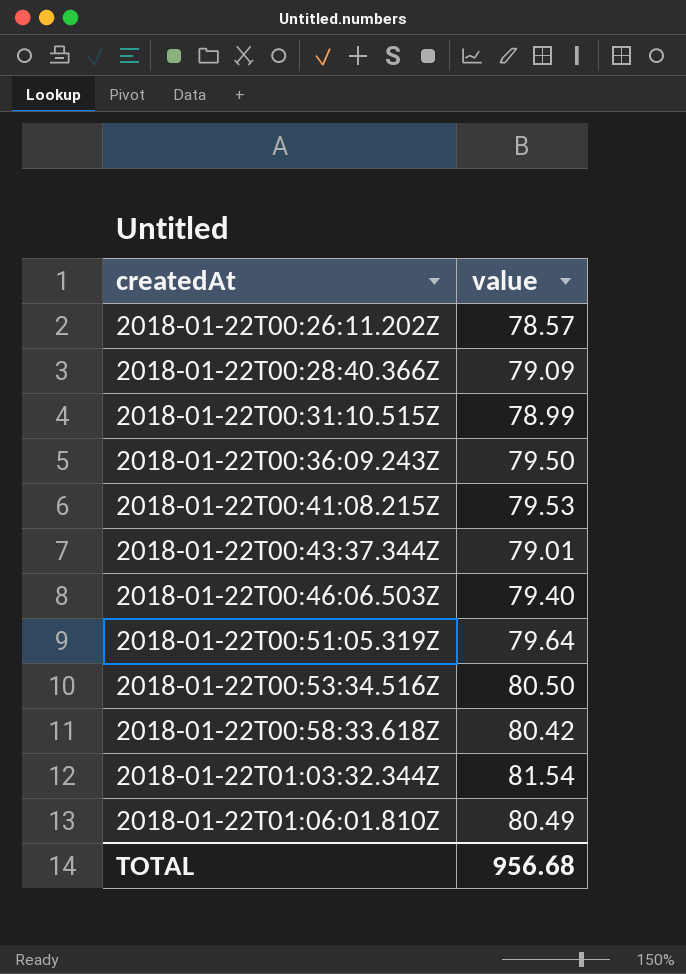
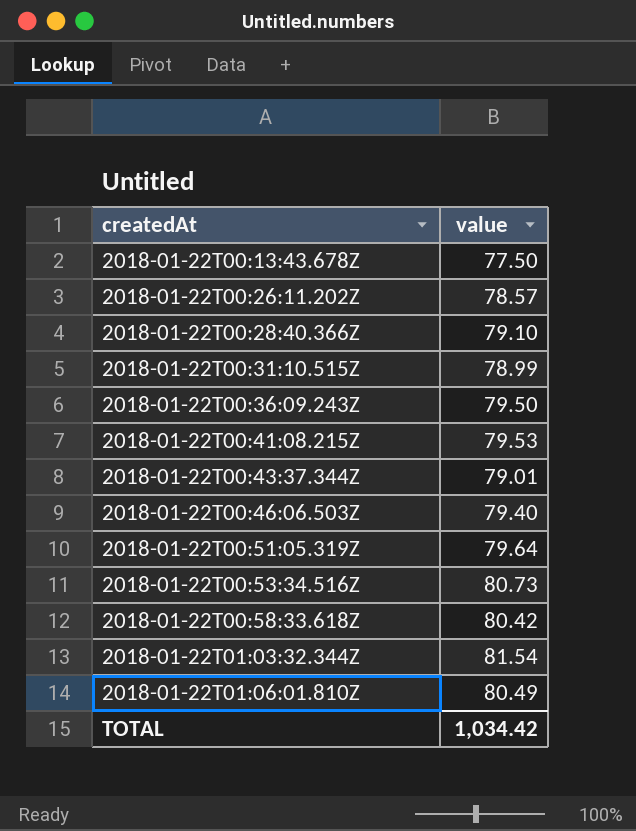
row 2018-01-22T00:13:43.678Z: none -> 77.50
2018-01-22T00:28:40.366Z | value: 79.09 -> 79.10
2018-01-22T00:53:34.516Z | value: 80.50 -> 80.73
TOTAL | value: 956.68 -> 1,034.42

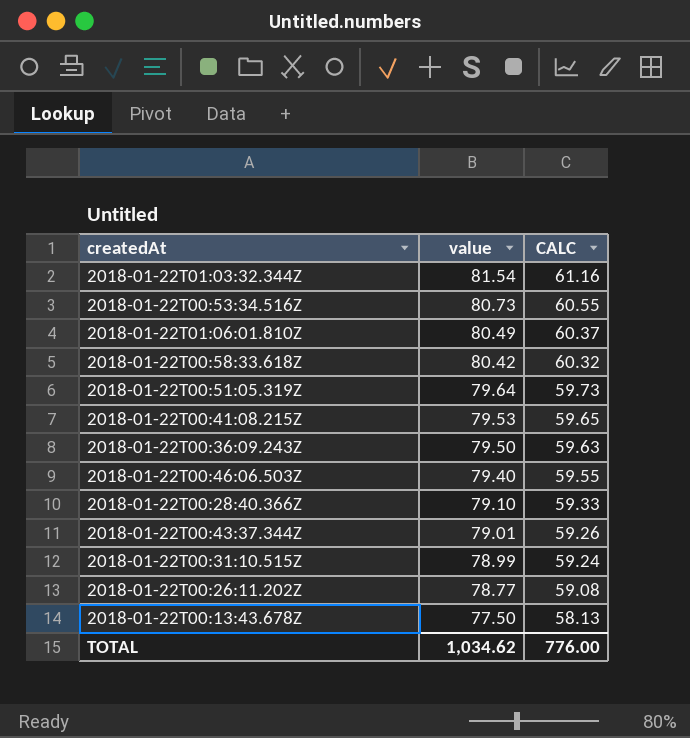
row order: createdAt ascending -> value descending
column CALC | formula: none -> [value] * 0.75
2018-01-22T00:26:11.202Z | value: 78.57 -> 78.77
TOTAL | value: 1,034.42 -> 1,034.62

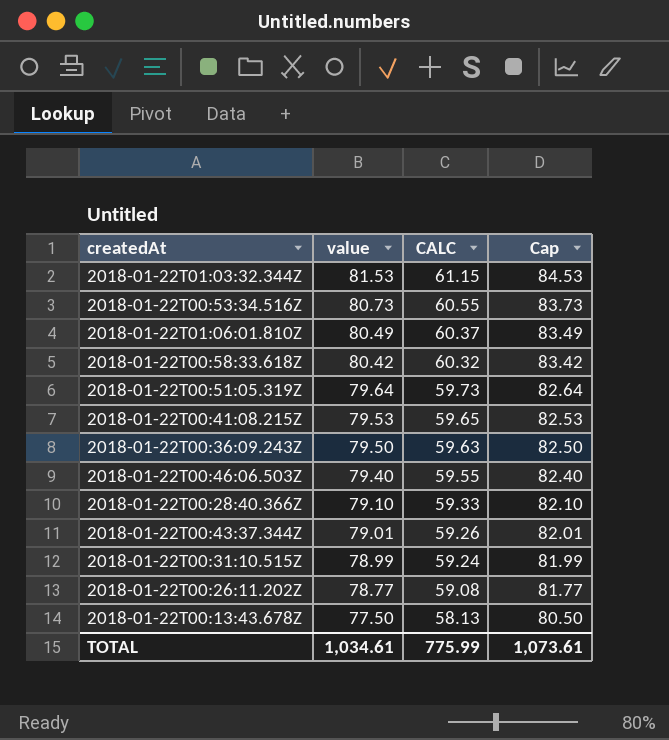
column Cap | formula: none -> [value] + 3
2018-01-22T01:03:32.344Z | value: 81.54 -> 81.53
2018-01-22T01:03:32.344Z | CALC: 61.16 -> 61.15
TOTAL | value: 1,034.62 -> 1,034.61
TOTAL | CALC: 776.00 -> 775.99

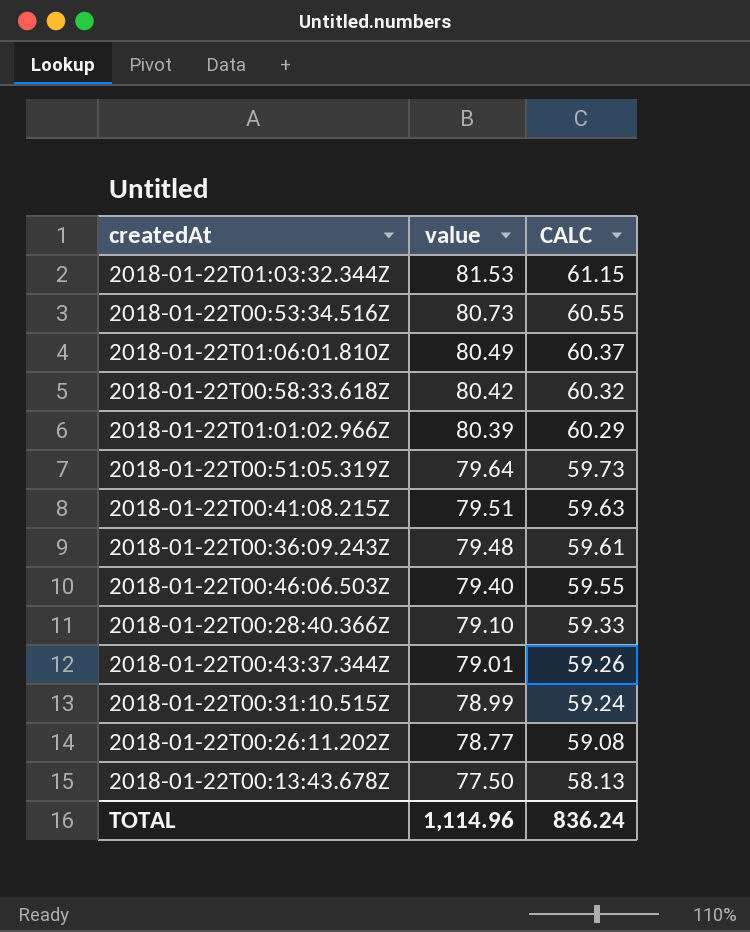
column Cap | formula: [value] + 3 -> none
row 2018-01-22T01:01:02.966Z: none -> 80.39 | 60.29
2018-01-22T00:41:08.215Z | value: 79.53 -> 79.51
2018-01-22T00:41:08.215Z | CALC: 59.65 -> 59.63
2018-01-22T00:36:09.243Z | value: 79.50 -> 79.48
2018-01-22T00:36:09.243Z | CALC: 59.63 -> 59.61
TOTAL | value: 1,034.61 -> 1,114.96
TOTAL | CALC: 775.99 -> 836.24

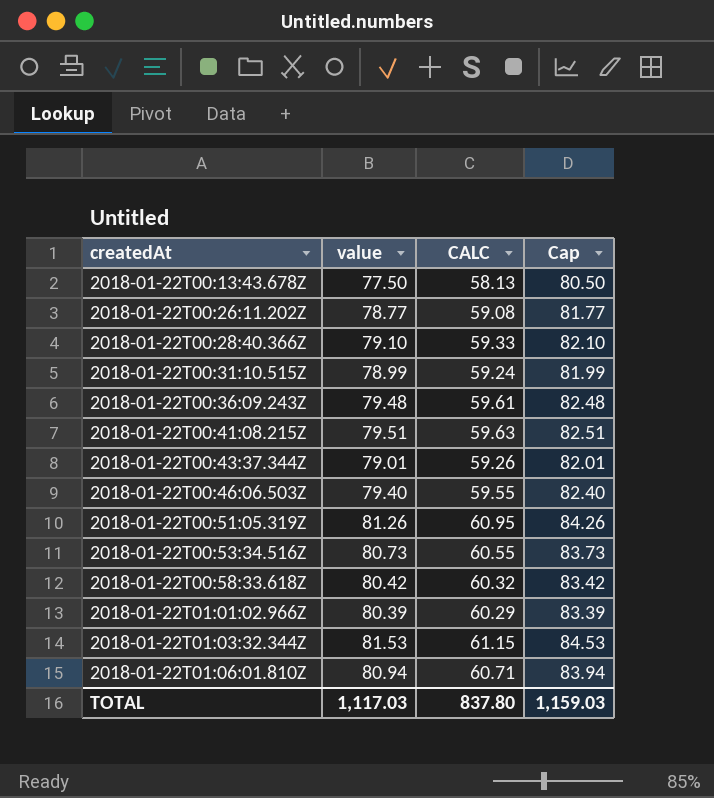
row order: value descending -> createdAt ascending
column Cap | formula: none -> [value] + 3
2018-01-22T00:51:05.319Z | value: 79.64 -> 81.26
2018-01-22T00:51:05.319Z | CALC: 59.73 -> 60.95
2018-01-22T01:06:01.810Z | value: 80.49 -> 80.94
2018-01-22T01:06:01.810Z | CALC: 60.37 -> 60.71
TOTAL | value: 1,114.96 -> 1,117.03
TOTAL | CALC: 836.24 -> 837.80

